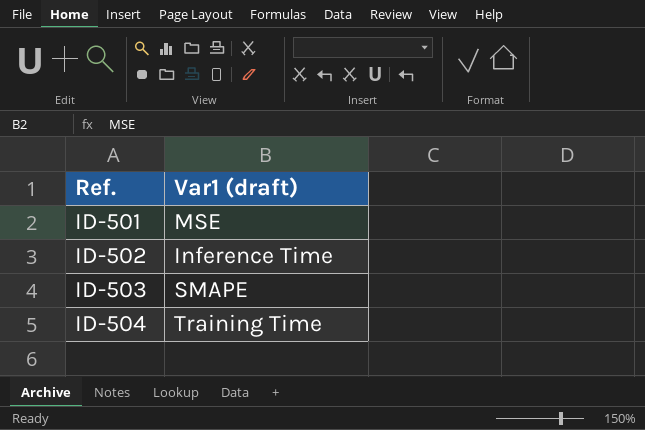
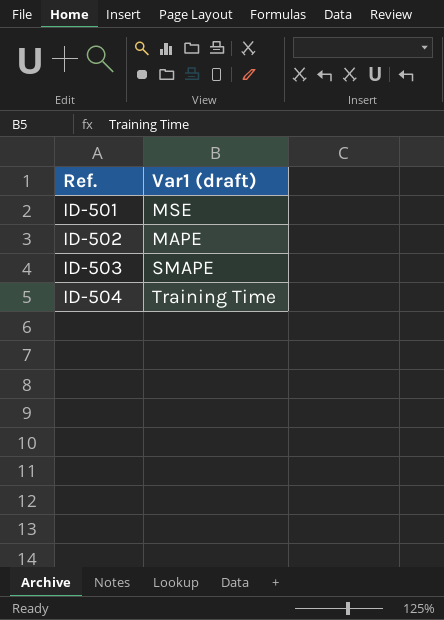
ID-502 | Var1 (draft): Inference Time -> MAPE

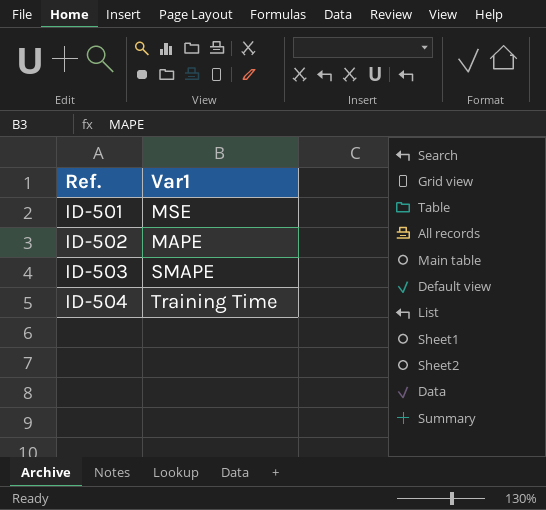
column name: Var1 (draft) -> Var1

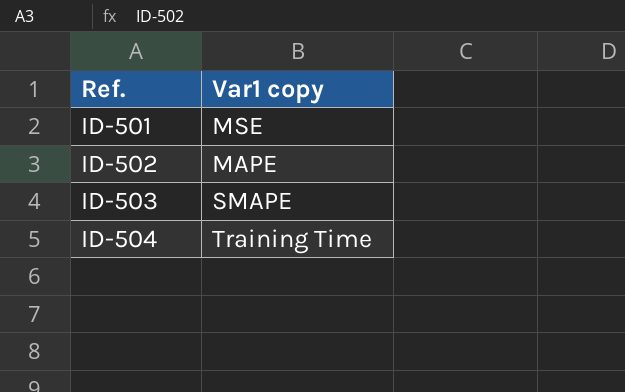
column name: Var1 -> Var1 copy

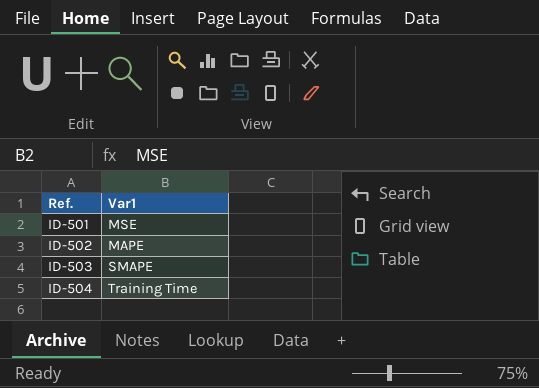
column name: Var1 copy -> Var1

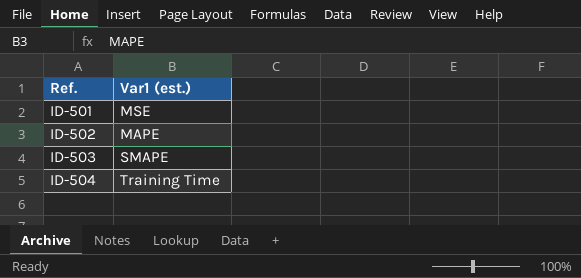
column name: Var1 -> Var1 (est.)

